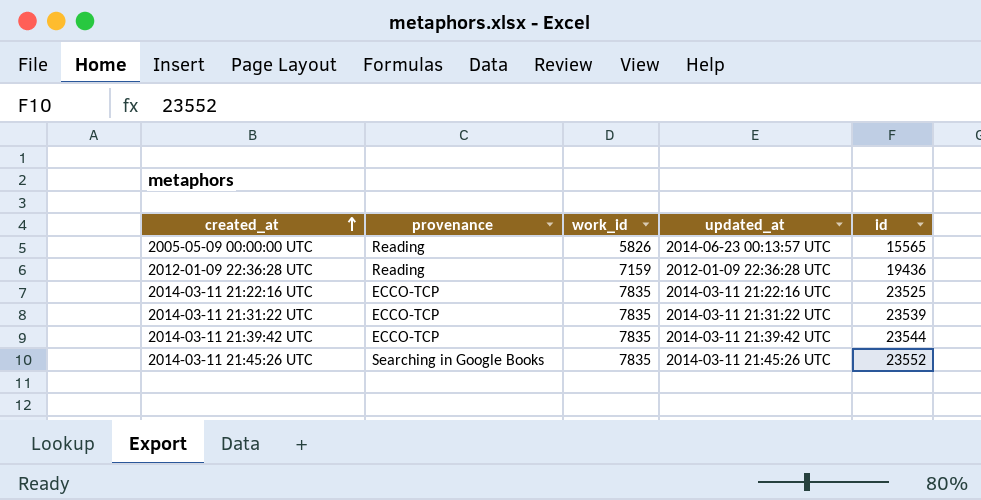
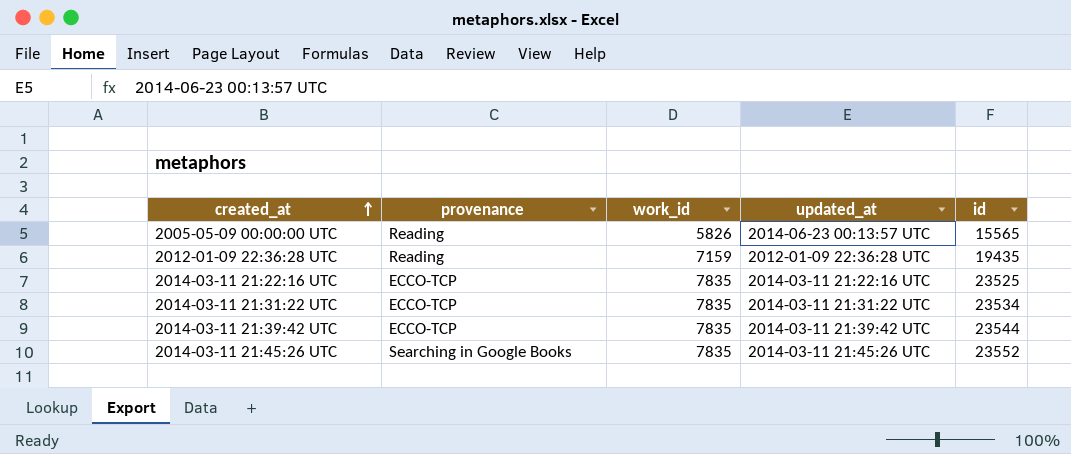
2012-01-09 22:36:28 UTC | id: 19436 -> 19435
2014-03-11 21:31:22 UTC | id: 23539 -> 23534

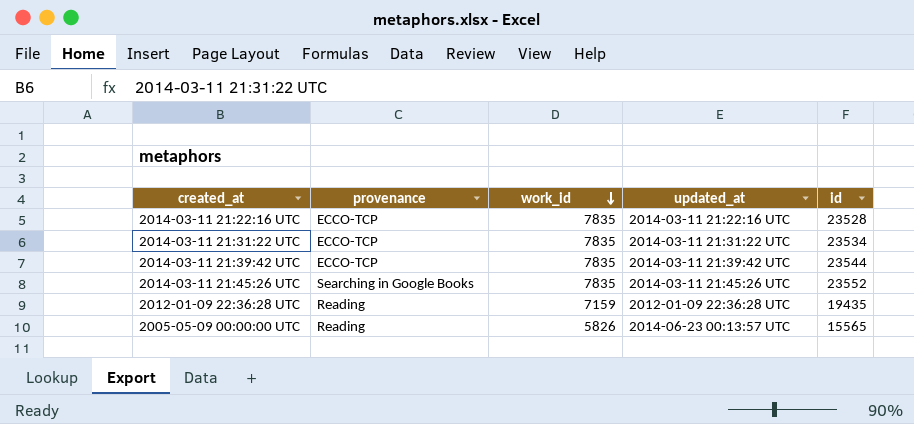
row order: created_at ascending -> work_id descending
2014-03-11 21:22:16 UTC | id: 23525 -> 23528

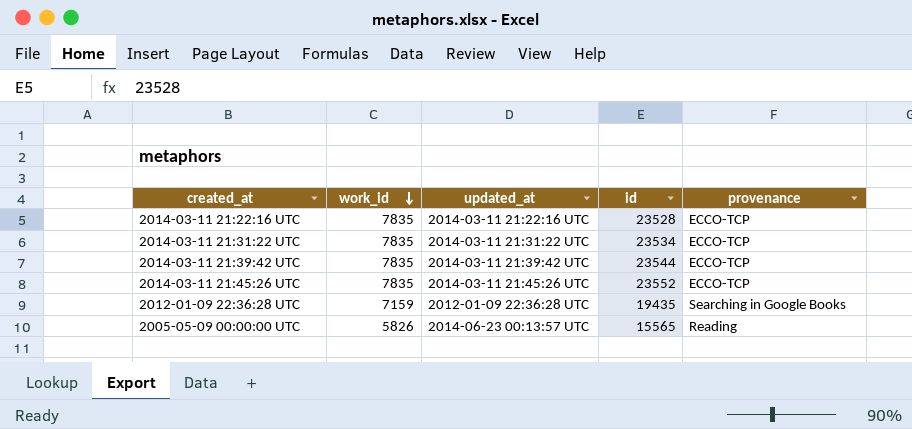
column provenance | position: 2 -> 5
2014-03-11 21:45:26 UTC | provenance: Searching in Google Books -> ECCO-TCP
2012-01-09 22:36:28 UTC | provenance: Reading -> Searching in Google Books

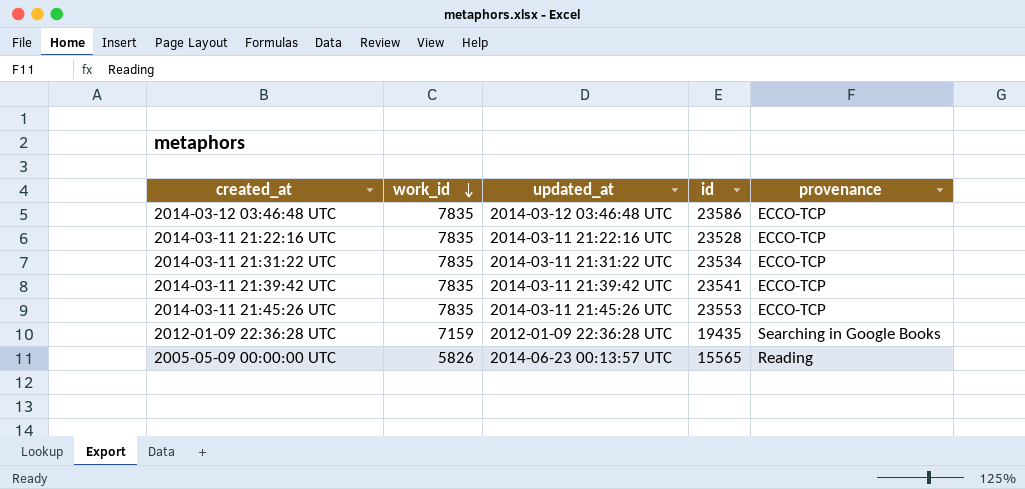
row 2014-03-12 03:46:48 UTC: none -> 7835 | 2014-03-12 03:46:48 UTC | 23586 | ECCO-TCP
2014-03-11 21:39:42 UTC | id: 23544 -> 23541
2014-03-11 21:45:26 UTC | id: 23552 -> 23553

